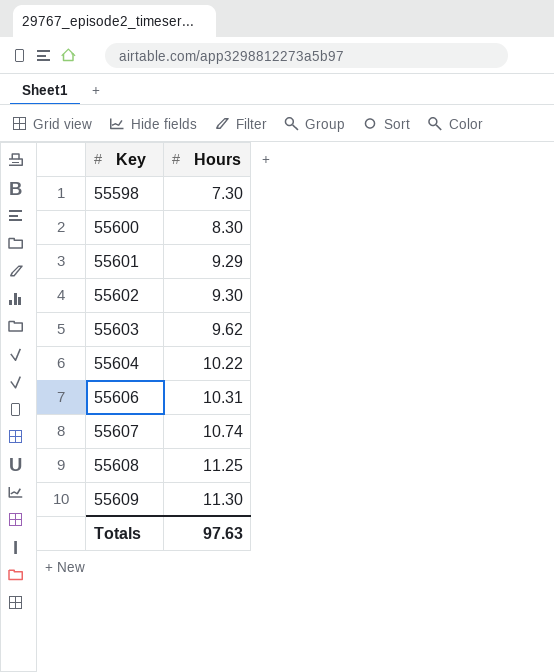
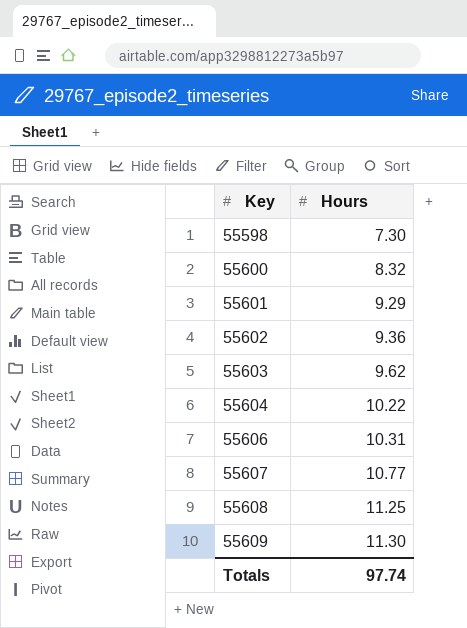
55600 | Hours: 8.30 -> 8.32
55602 | Hours: 9.30 -> 9.36
55607 | Hours: 10.74 -> 10.77
Totals | Hours: 97.63 -> 97.74

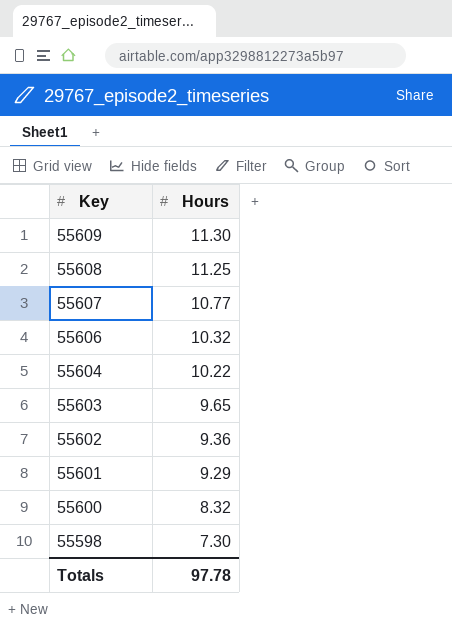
row order: Key ascending -> Key descending
55606 | Hours: 10.31 -> 10.32
55603 | Hours: 9.62 -> 9.65
Totals | Hours: 97.74 -> 97.78

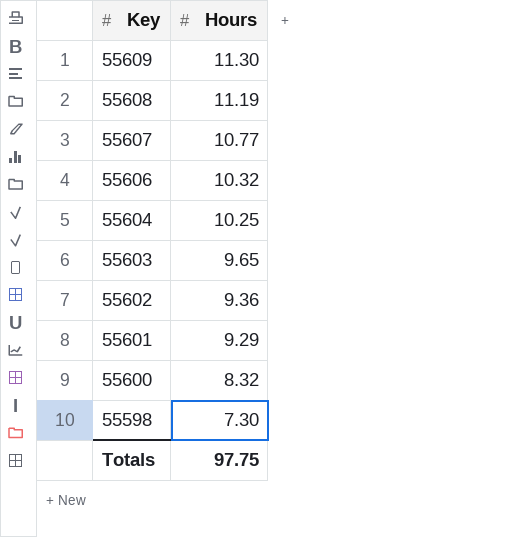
55608 | Hours: 11.25 -> 11.19
55604 | Hours: 10.22 -> 10.25
Totals | Hours: 97.78 -> 97.75

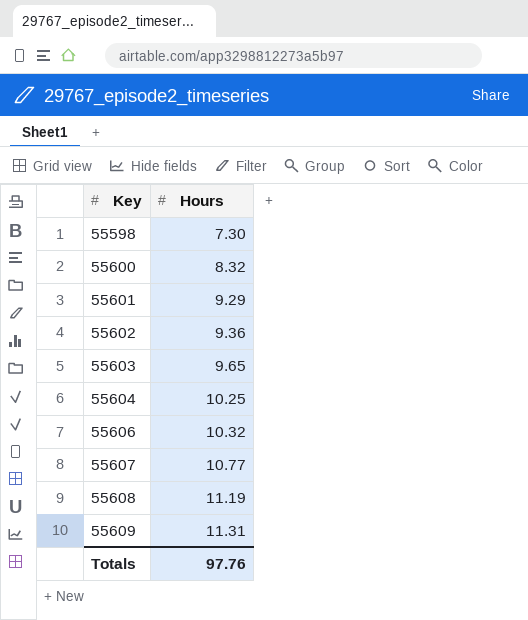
row order: Key descending -> Key ascending
55609 | Hours: 11.30 -> 11.31
Totals | Hours: 97.75 -> 97.76

